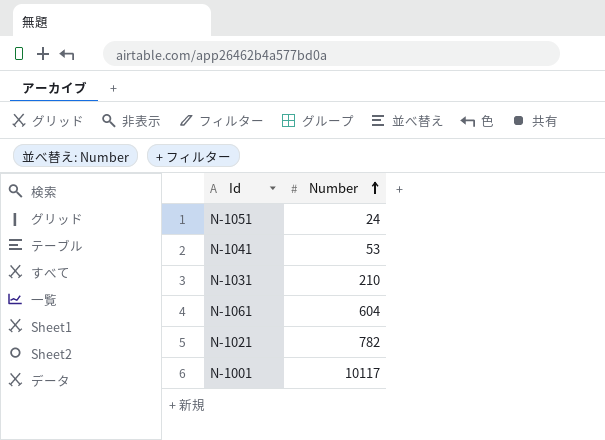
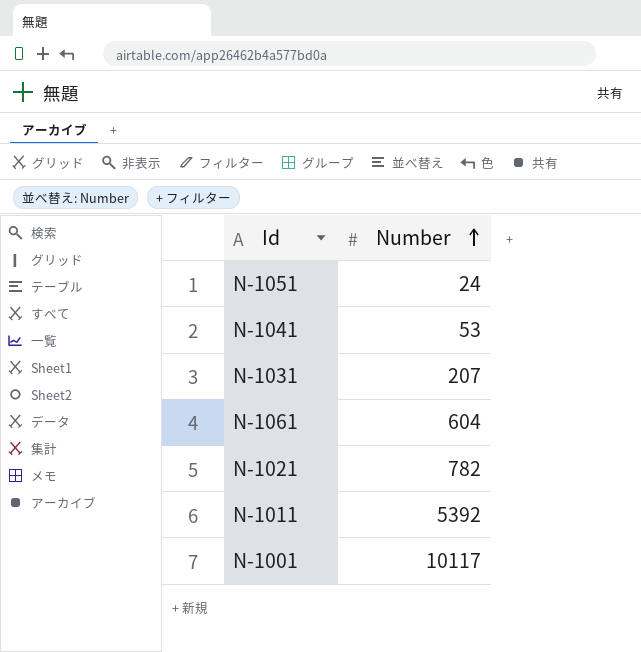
N-1031 | Number: 210 -> 207
row N-1011: none -> 5392

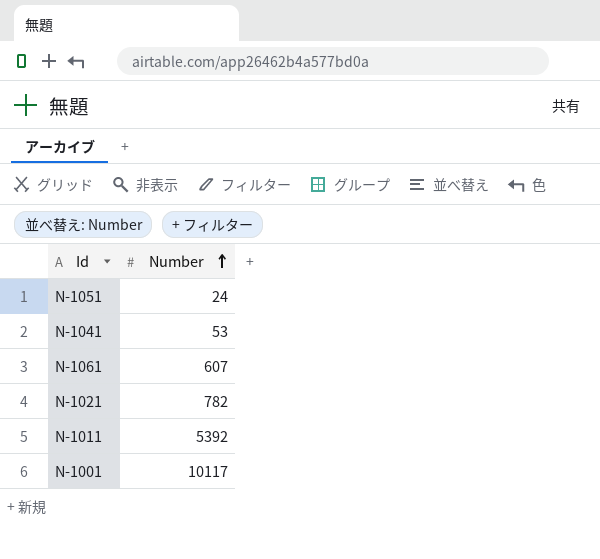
row N-1031: 207 -> none
N-1061 | Number: 604 -> 607

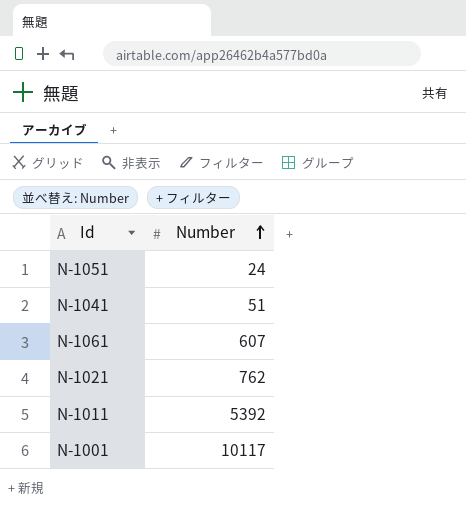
N-1041 | Number: 53 -> 51
N-1021 | Number: 782 -> 762

